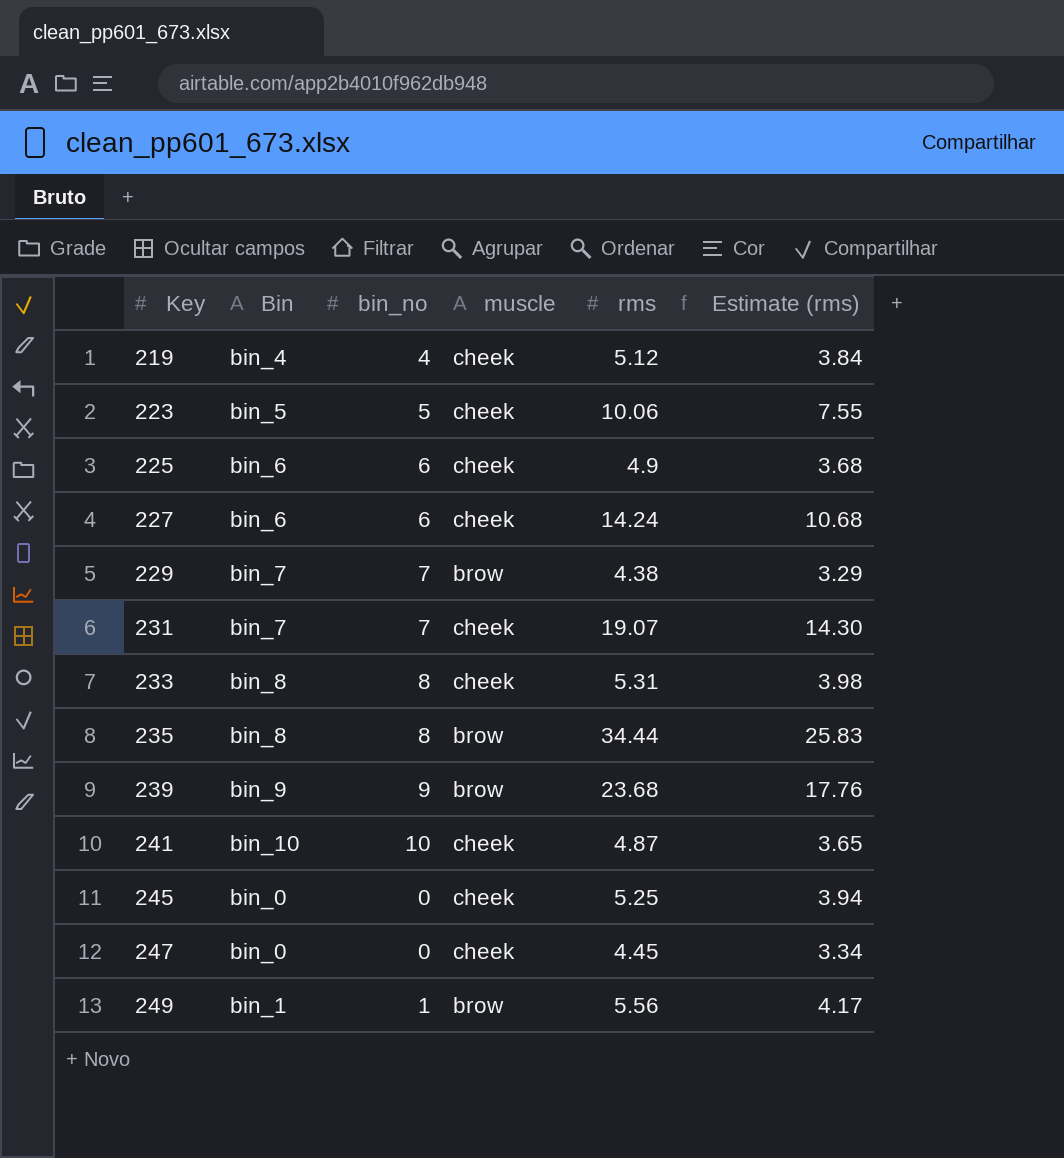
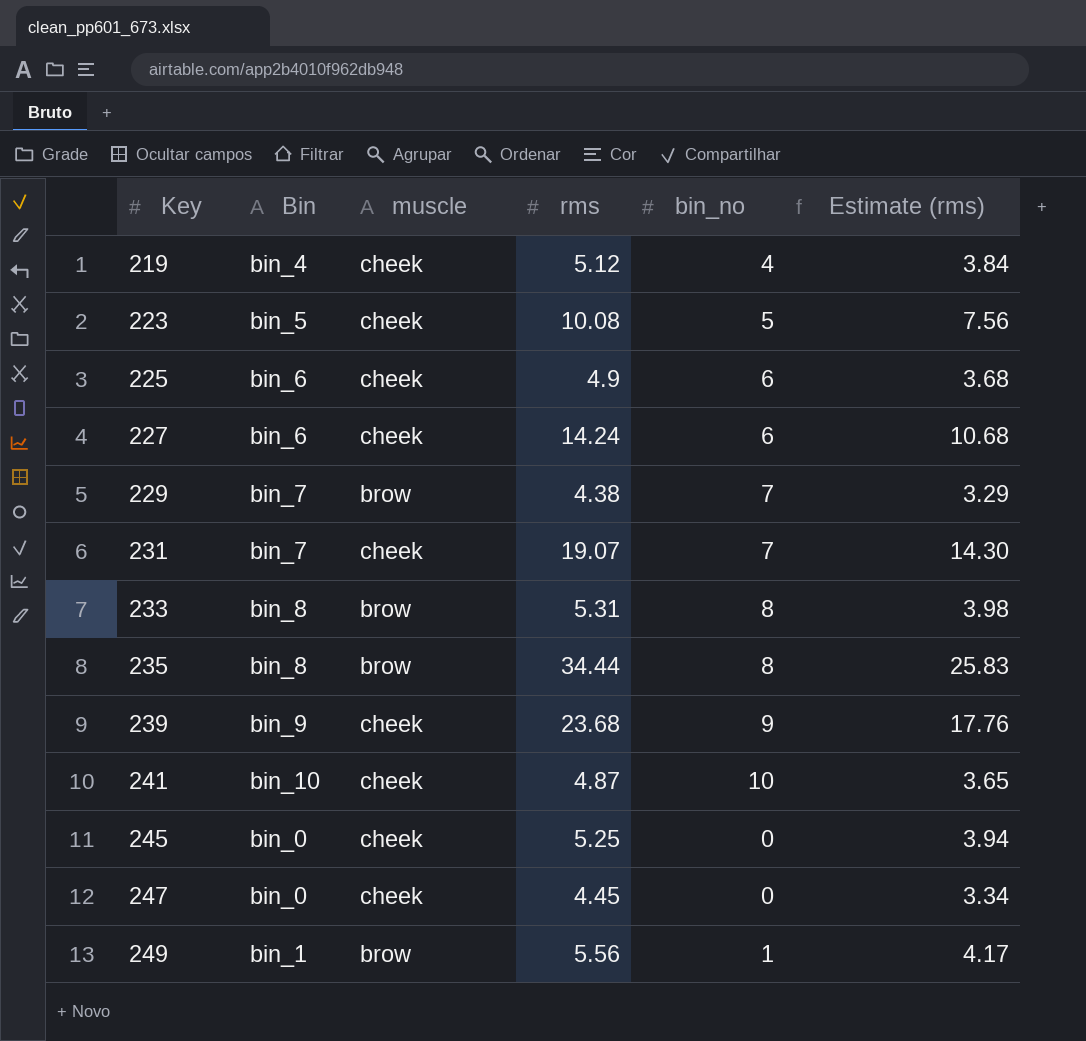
column bin_no | position: 3 -> 5
223 | rms: 10.06 -> 10.08
223 | Estimate (rms): 7.55 -> 7.56
233 | muscle: cheek -> brow
239 | muscle: brow -> cheek

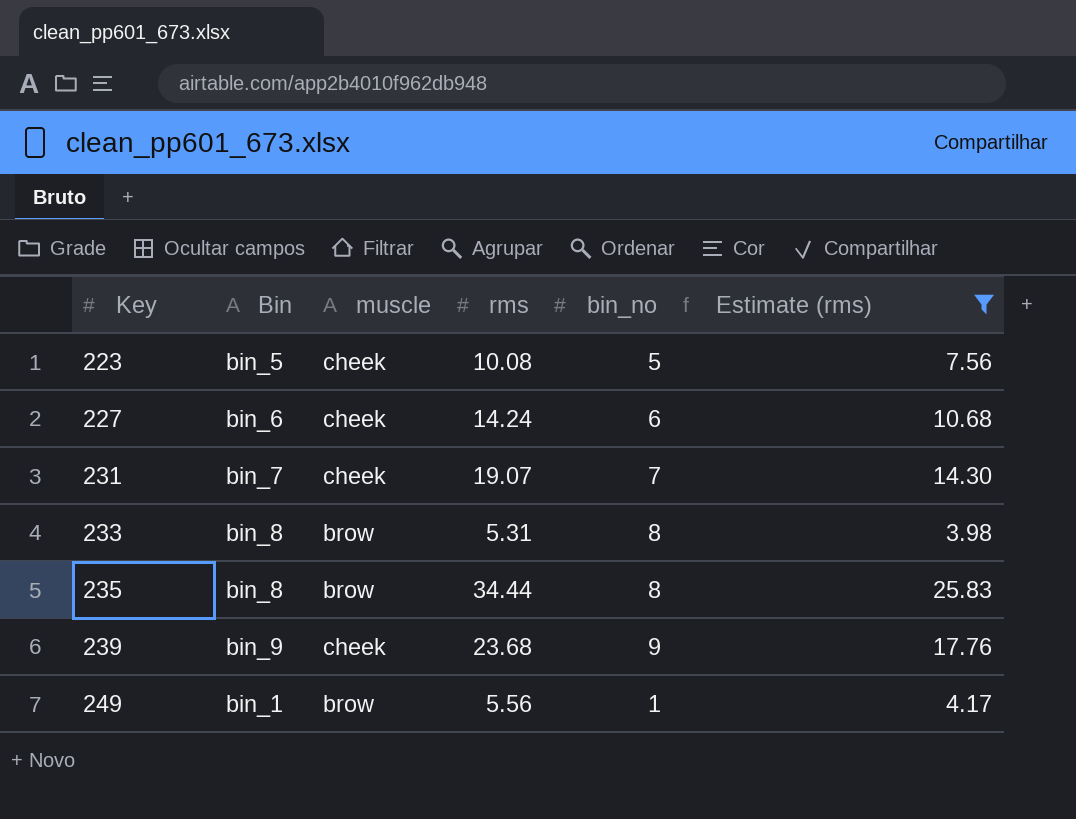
filter: none -> Estimate (rms) >= 3.98

